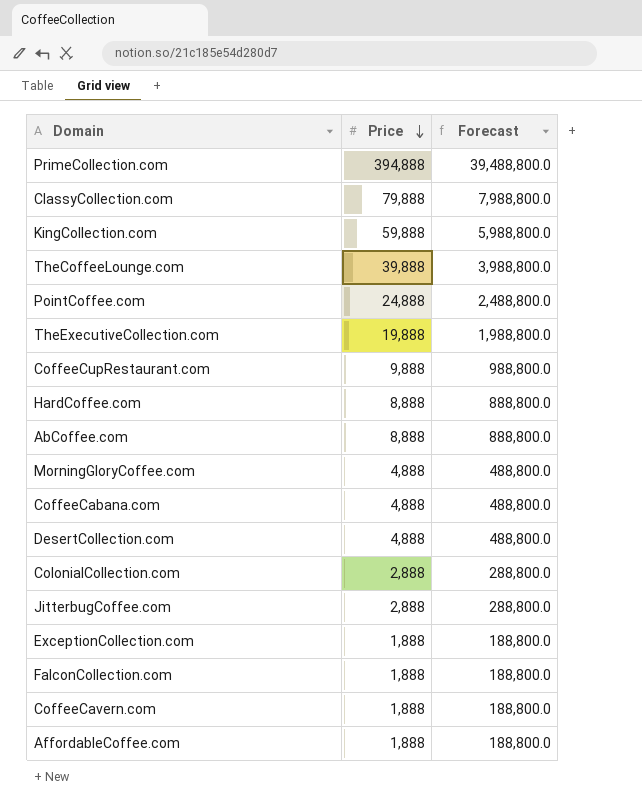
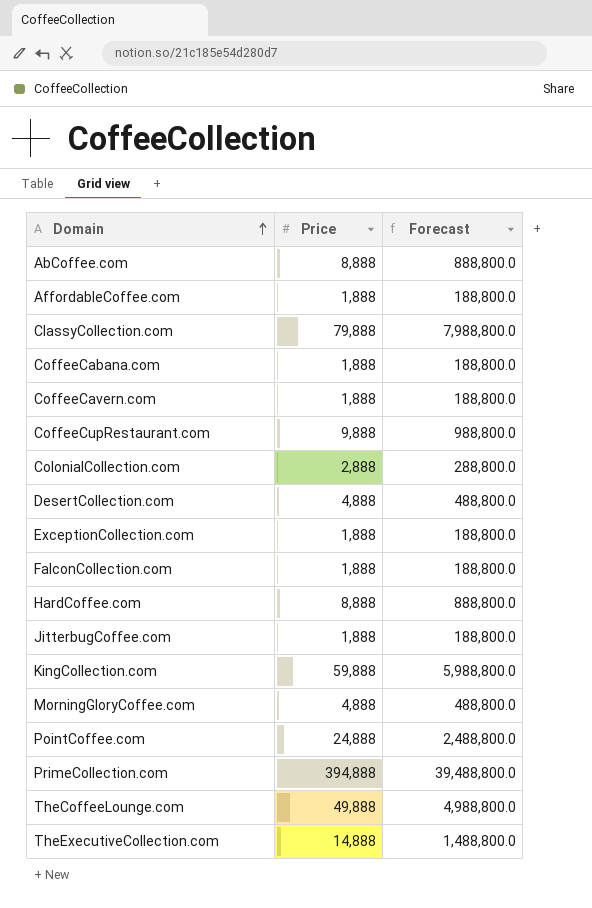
row order: Price descending -> Domain ascending
CoffeeCabana.com | Price: 4,888 -> 1,888
CoffeeCabana.com | Forecast: 488,800.0 -> 188,800.0
JitterbugCoffee.com | Price: 2,888 -> 1,888
JitterbugCoffee.com | Forecast: 288,800.0 -> 188,800.0
TheCoffeeLounge.com | Price: 39,888 -> 49,888
TheCoffeeLounge.com | Forecast: 3,988,800.0 -> 4,988,800.0
TheExecutiveCollection.com | Price: 19,888 -> 14,888
TheExecutiveCollection.com | Forecast: 1,988,800.0 -> 1,488,800.0

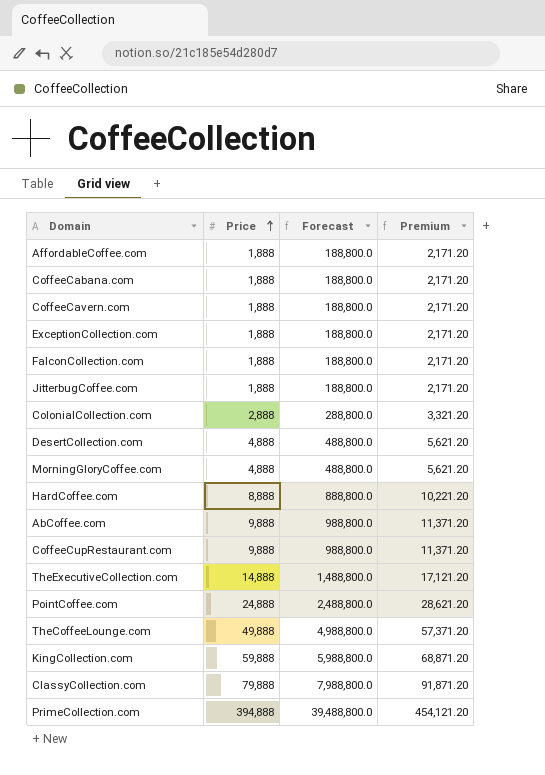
row order: Domain ascending -> Price ascending
column Premium | formula: none -> [Price] * 1.15
AbCoffee.com | Price: 8,888 -> 9,888
AbCoffee.com | Forecast: 888,800.0 -> 988,800.0

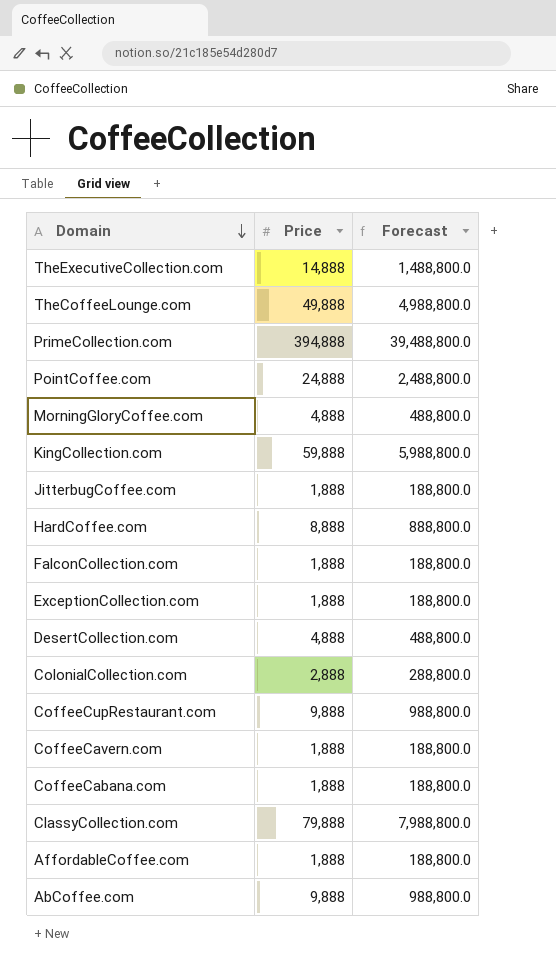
row order: Price ascending -> Domain descending
column Premium | formula: [Price] * 1.15 -> none

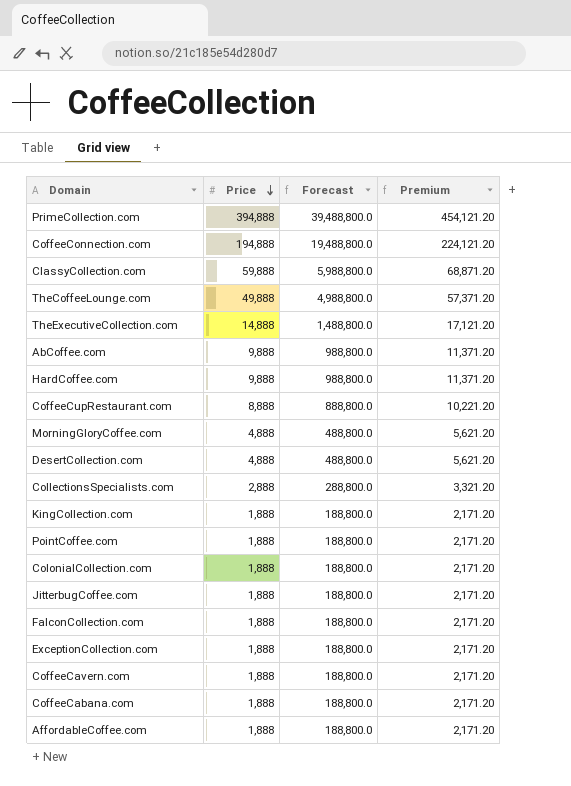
row order: Domain descending -> Price descending
column Premium | formula: none -> [Price] * 1.15
row CoffeeConnection.com: none -> 194,888 | 19,488,800.0 | 224,121.20
ClassyCollection.com | Price: 79,888 -> 59,888
ClassyCollection.com | Forecast: 7,988,800.0 -> 5,988,800.0
HardCoffee.com | Price: 8,888 -> 9,888
HardCoffee.com | Forecast: 888,800.0 -> 988,800.0
CoffeeCupRestaurant.com | Price: 9,888 -> 8,888
CoffeeCupRestaurant.com | Forecast: 988,800.0 -> 888,800.0
row CollectionsSpecialists.com: none -> 2,888 | 288,800.0 | 3,321.20
KingCollection.com | Price: 59,888 -> 1,888
KingCollection.com | Forecast: 5,988,800.0 -> 188,800.0
PointCoffee.com | Price: 24,888 -> 1,888
PointCoffee.com | Forecast: 2,488,800.0 -> 188,800.0
ColonialCollection.com | Price: 2,888 -> 1,888
ColonialCollection.com | Forecast: 288,800.0 -> 188,800.0

